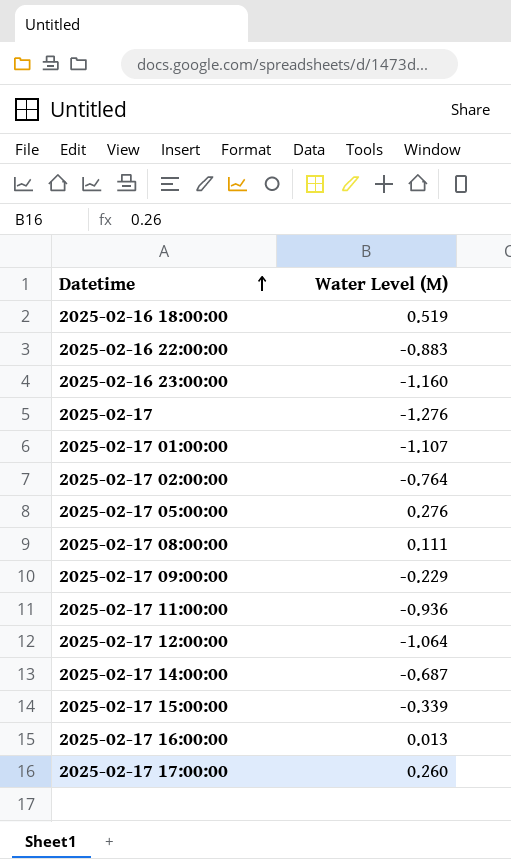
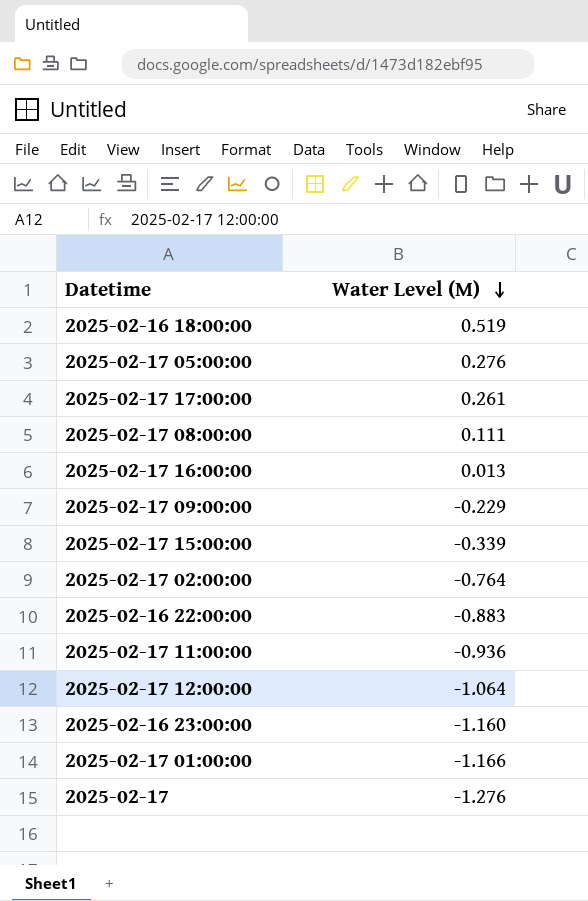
row order: Datetime ascending -> Water Level (M) descending
row 2025-02-17 14:00:00: -0.687 -> none
2025-02-17 17:00:00 | Water Level (M): 0.260 -> 0.261
2025-02-17 01:00:00 | Water Level (M): -1.107 -> -1.166

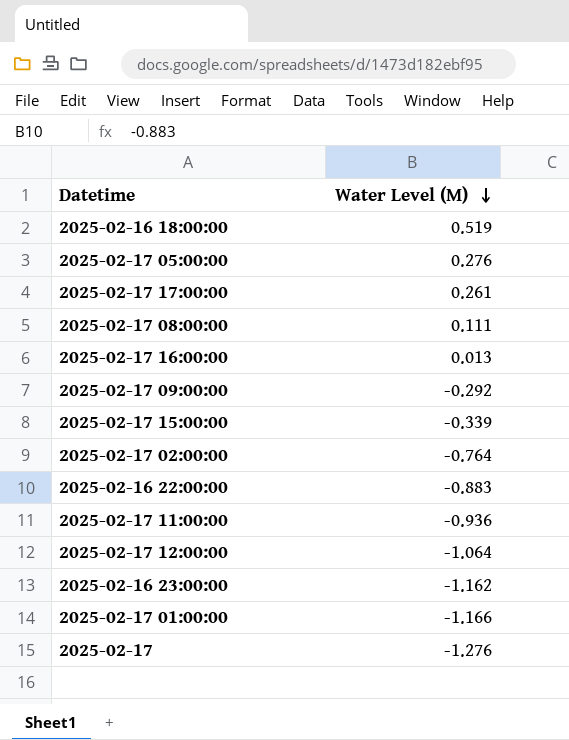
2025-02-17 09:00:00 | Water Level (M): -0.229 -> -0.292
2025-02-16 23:00:00 | Water Level (M): -1.160 -> -1.162

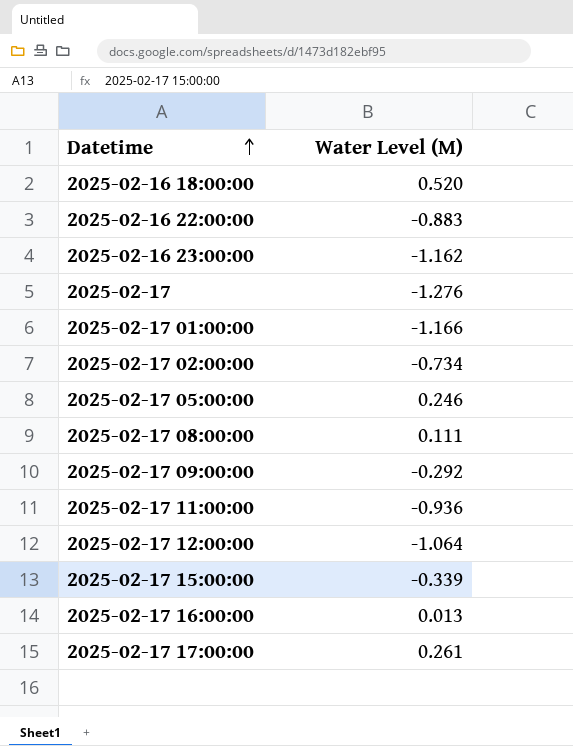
row order: Water Level (M) descending -> Datetime ascending
2025-02-16 18:00:00 | Water Level (M): 0.519 -> 0.520
2025-02-17 02:00:00 | Water Level (M): -0.764 -> -0.734
2025-02-17 05:00:00 | Water Level (M): 0.276 -> 0.246

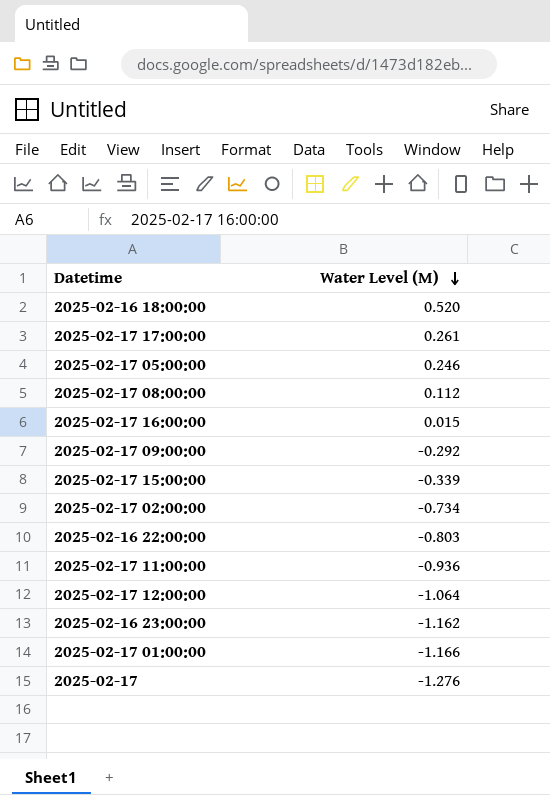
row order: Datetime ascending -> Water Level (M) descending
2025-02-17 08:00:00 | Water Level (M): 0.111 -> 0.112
2025-02-17 16:00:00 | Water Level (M): 0.013 -> 0.015
2025-02-16 22:00:00 | Water Level (M): -0.883 -> -0.803

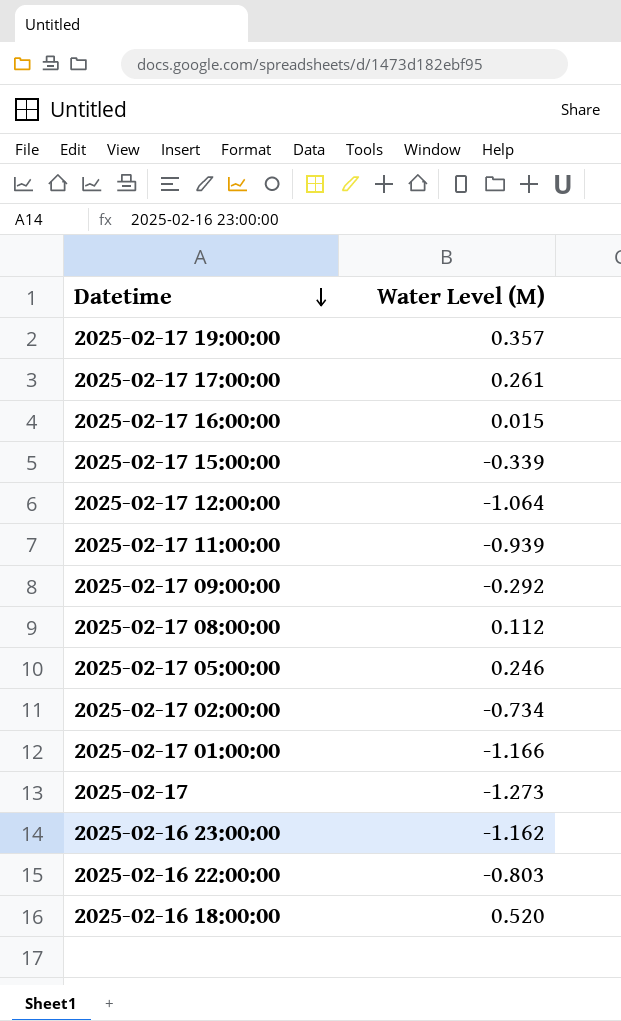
row order: Water Level (M) descending -> Datetime descending
row 2025-02-17 19:00:00: none -> 0.357
2025-02-17 11:00:00 | Water Level (M): -0.936 -> -0.939
2025-02-17 | Water Level (M): -1.276 -> -1.273

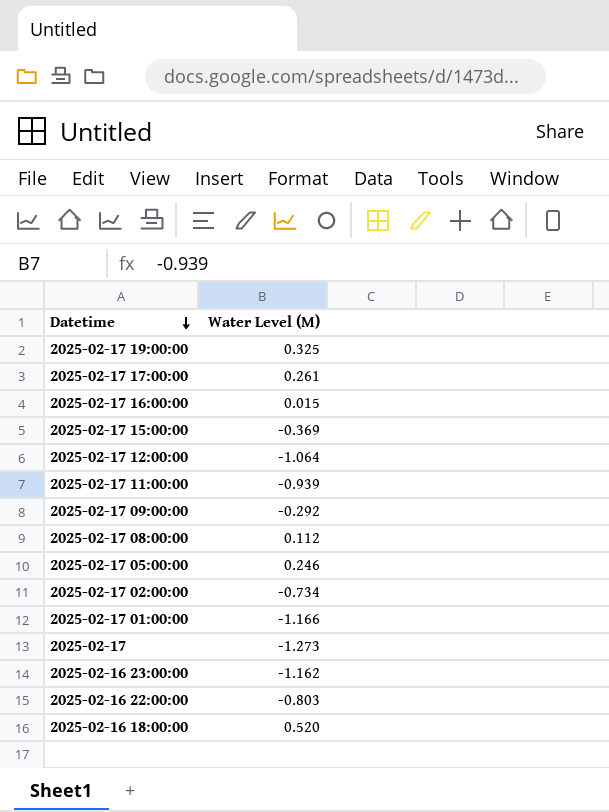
2025-02-17 19:00:00 | Water Level (M): 0.357 -> 0.325
2025-02-17 15:00:00 | Water Level (M): -0.339 -> -0.369

